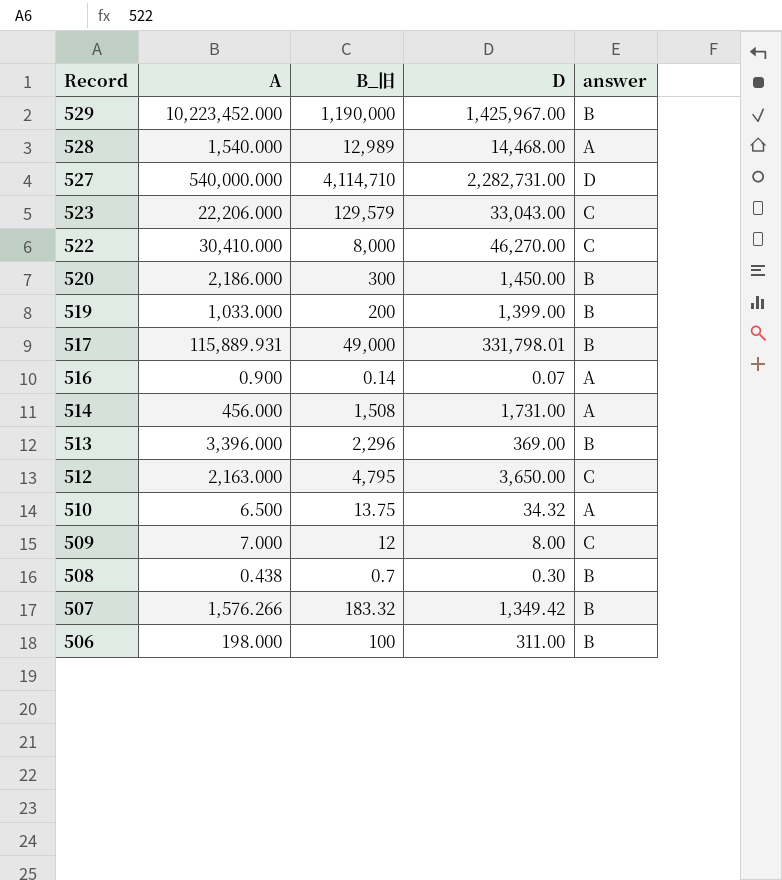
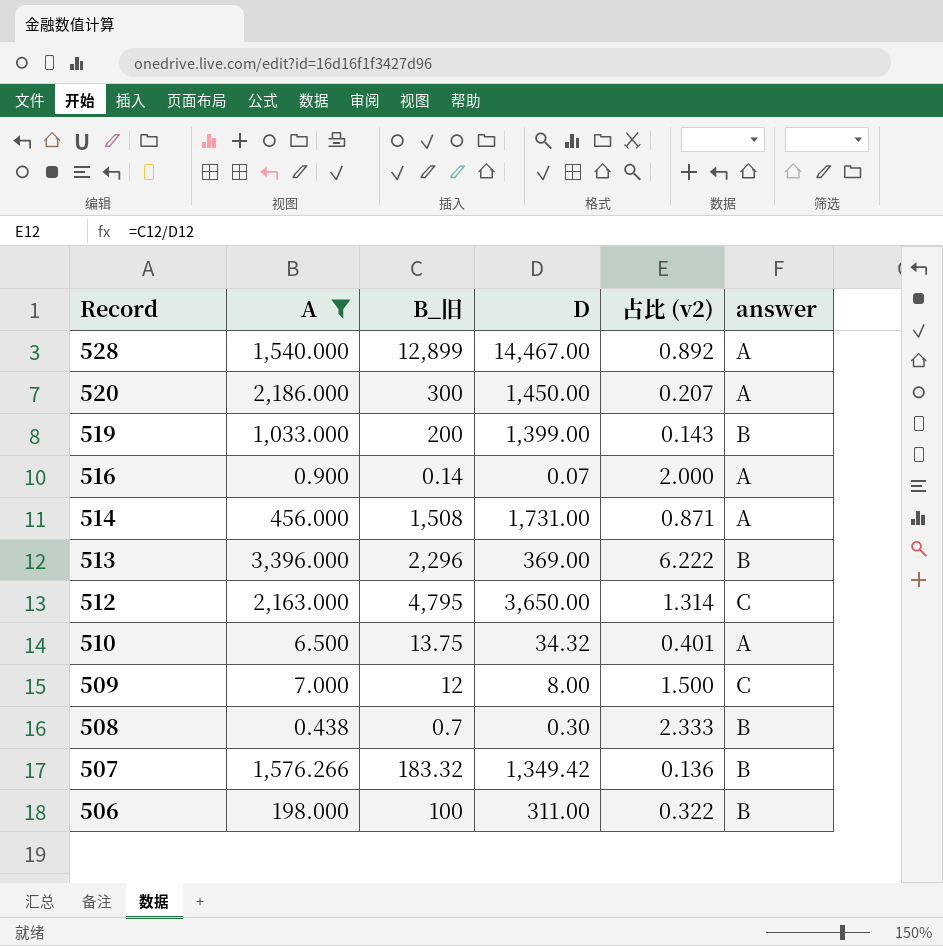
filter: none -> A <= 3,396.000
column 占比 (v2) | formula: none -> [B_旧] / [D]
528 | B_旧: 12,989 -> 12,899
528 | D: 14,468.00 -> 14,467.00
520 | answer: B -> A

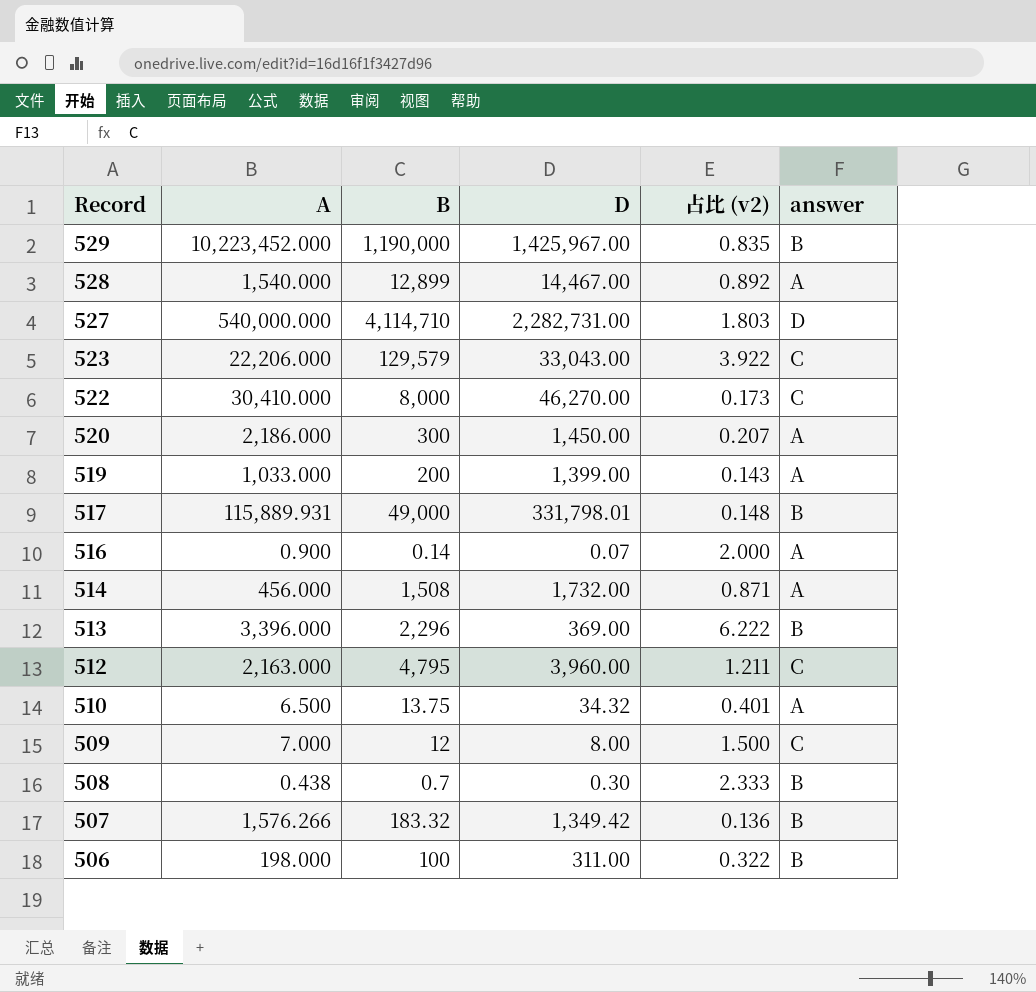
filter: A <= 3,396.000 -> none
column name: B_旧 -> B
519 | answer: B -> A
514 | D: 1,731.00 -> 1,732.00
512 | D: 3,650.00 -> 3,960.00
512 | 占比 (v2): 1.314 -> 1.211

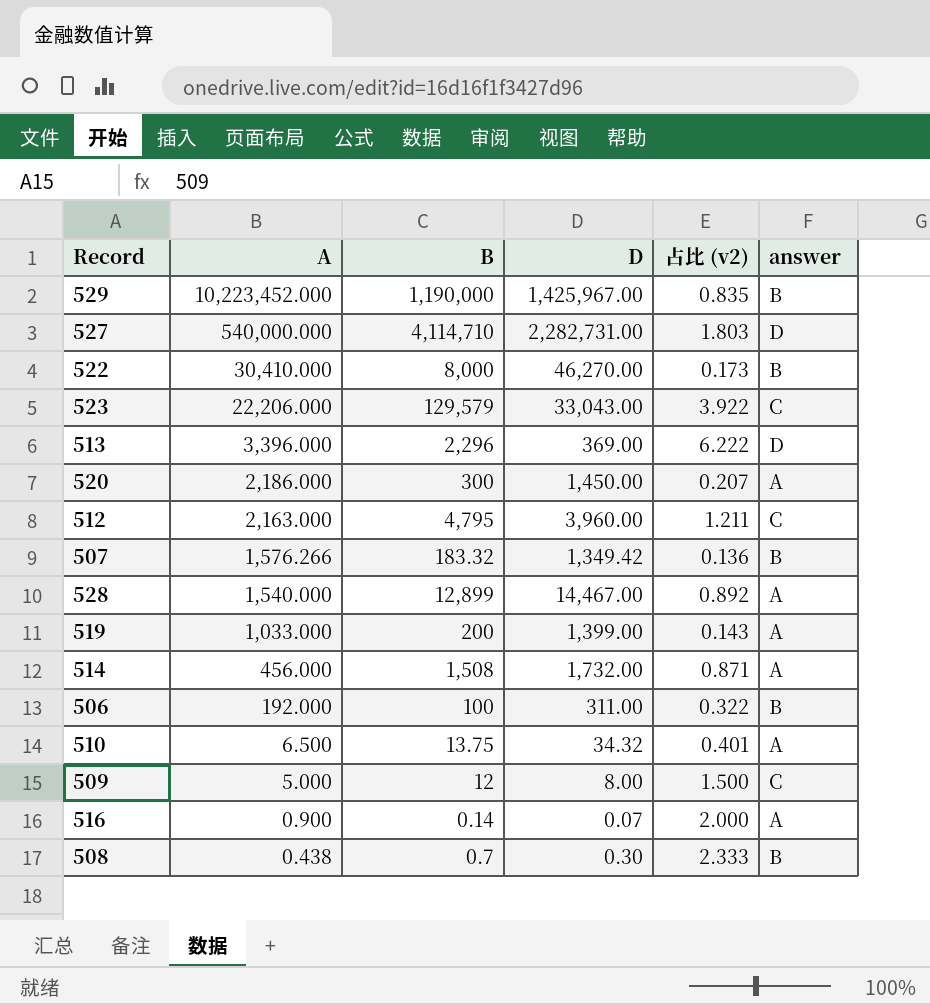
row order: Record descending -> A descending
row 517: 115,889.931 | 49,000 | 331,798.01 | 0.148 | B -> none
522 | answer: C -> B
513 | answer: B -> D
506 | A: 198.000 -> 192.000
509 | A: 7.000 -> 5.000

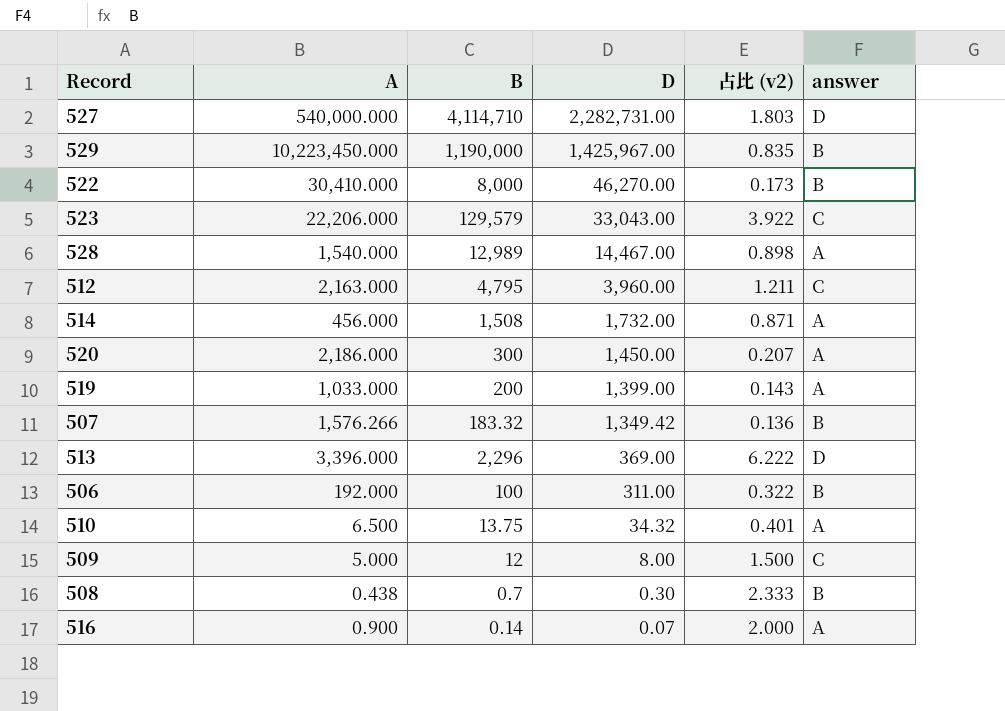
row order: A descending -> D descending
529 | A: 10,223,452.000 -> 10,223,450.000
528 | B: 12,899 -> 12,989
528 | 占比 (v2): 0.892 -> 0.898

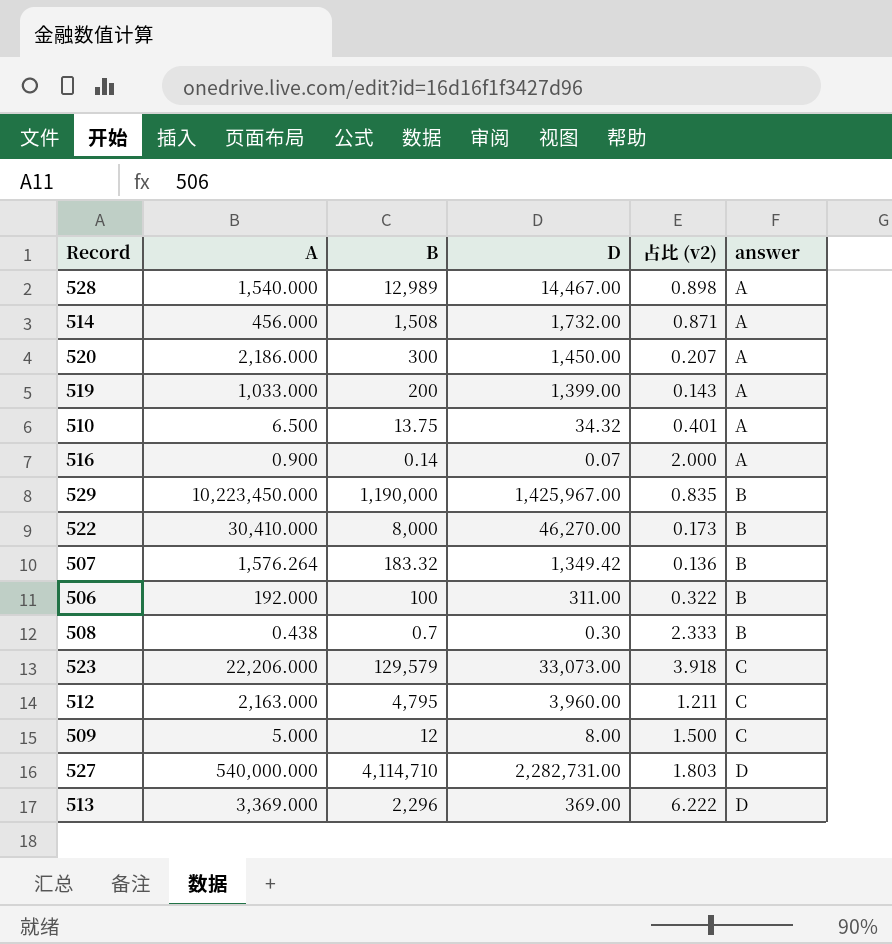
row order: D descending -> answer ascending
507 | A: 1,576.266 -> 1,576.264
523 | D: 33,043.00 -> 33,073.00
523 | 占比 (v2): 3.922 -> 3.918
513 | A: 3,396.000 -> 3,369.000

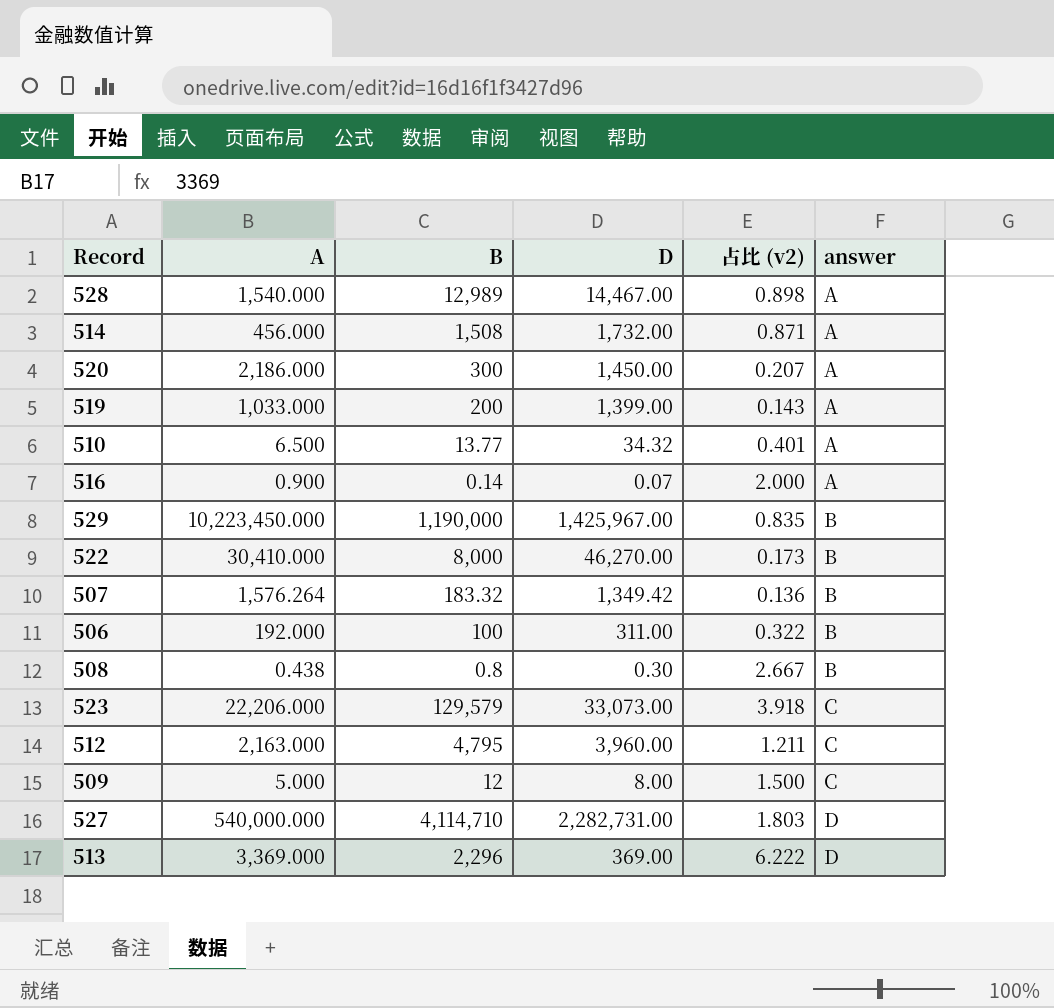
510 | B: 13.75 -> 13.77
508 | B: 0.7 -> 0.8
508 | 占比 (v2): 2.333 -> 2.667

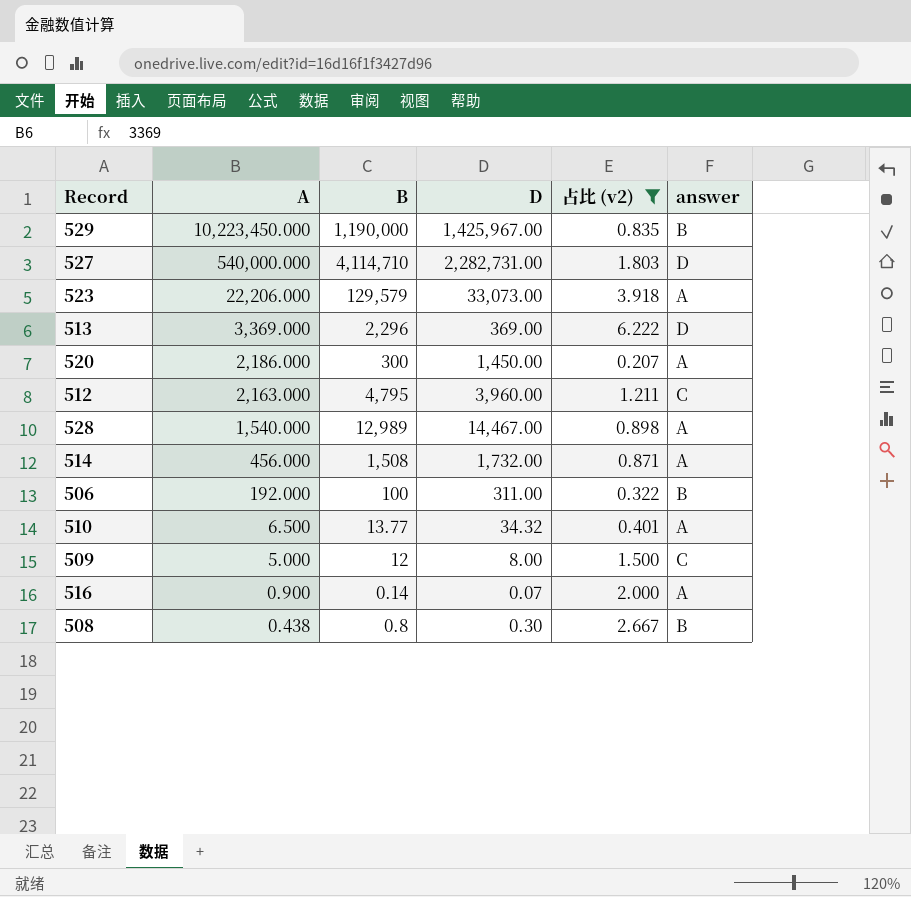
filter: none -> 占比 (v2) >= 0.207
row order: answer ascending -> A descending
523 | answer: C -> A

